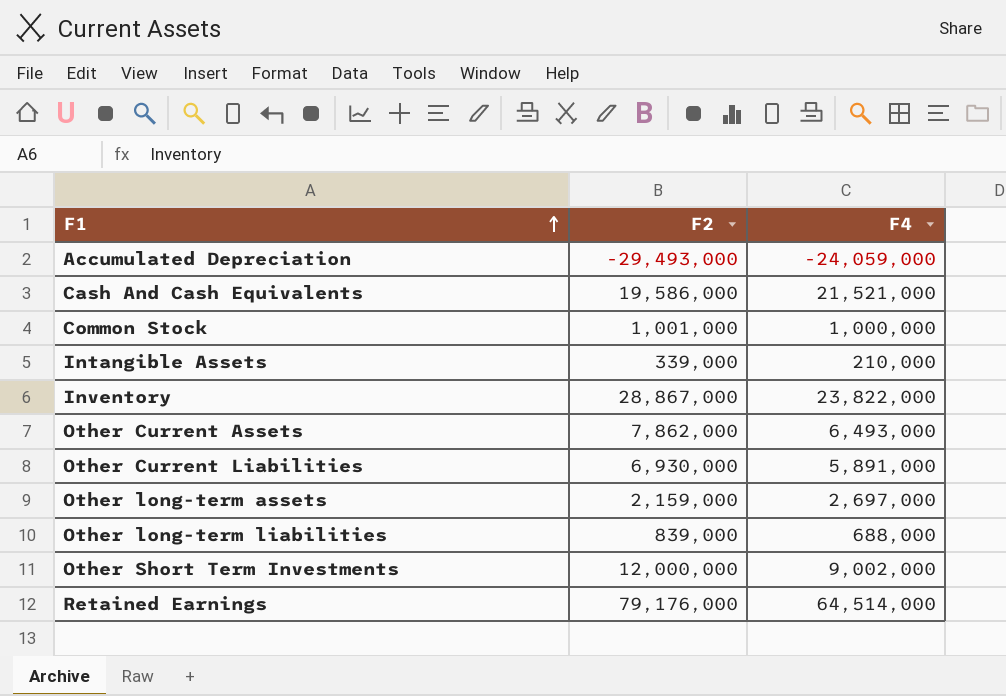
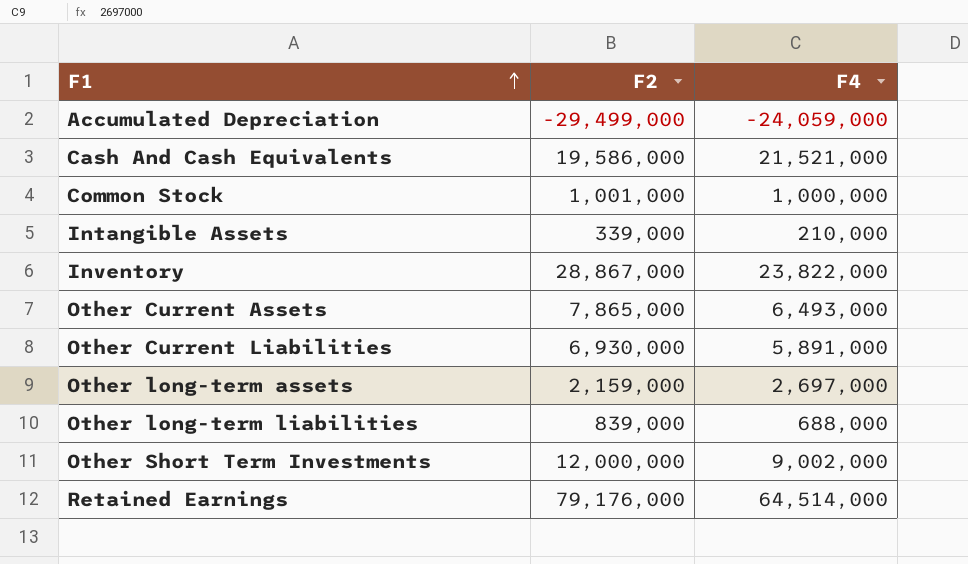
Accumulated Depreciation | F2: -29,493,000 -> -29,499,000
Other Current Assets | F2: 7,862,000 -> 7,865,000

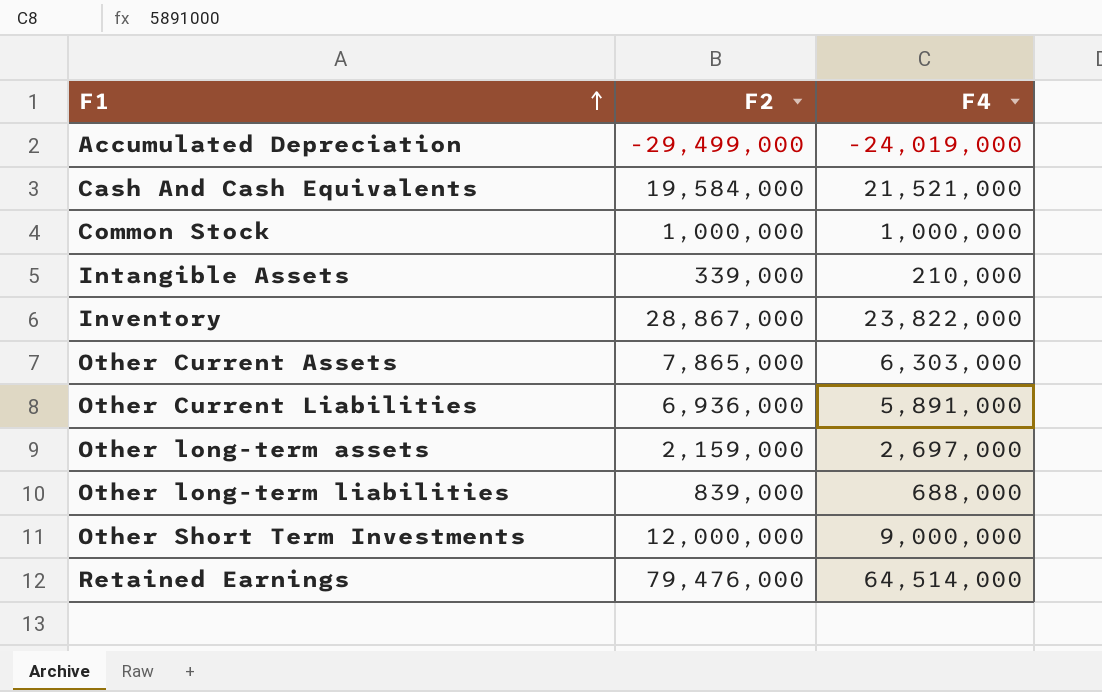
Accumulated Depreciation | F4: -24,059,000 -> -24,019,000
Cash And Cash Equivalents | F2: 19,586,000 -> 19,584,000
Common Stock | F2: 1,001,000 -> 1,000,000
Other Current Assets | F4: 6,493,000 -> 6,303,000
Other Current Liabilities | F2: 6,930,000 -> 6,936,000
Other Short Term Investments | F4: 9,002,000 -> 9,000,000
Retained Earnings | F2: 79,176,000 -> 79,476,000

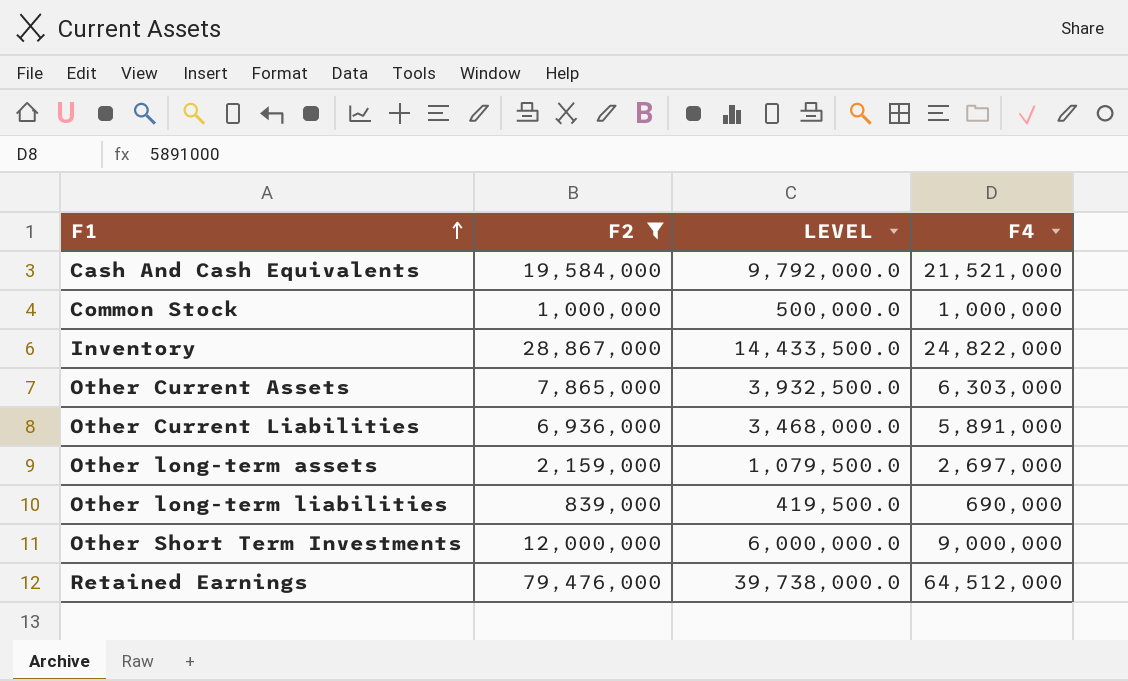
filter: none -> F2 >= 839,000
column LEVEL | formula: none -> [F2] * 0.5
Inventory | F4: 23,822,000 -> 24,822,000
Other long-term liabilities | F4: 688,000 -> 690,000
Retained Earnings | F4: 64,514,000 -> 64,512,000

